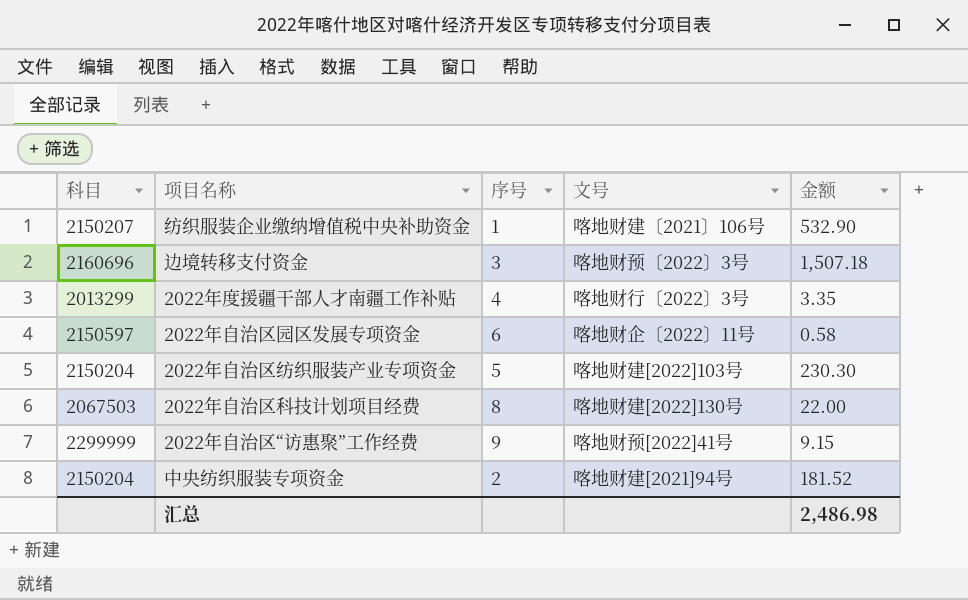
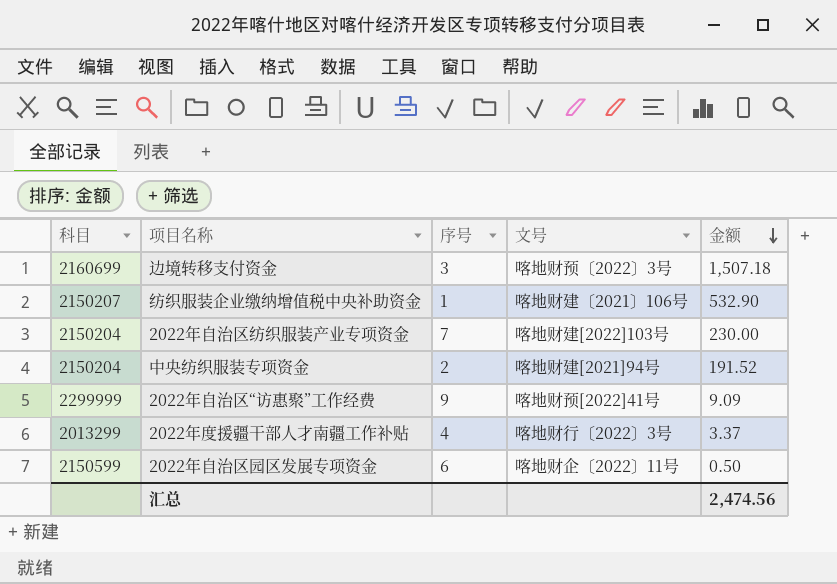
row order: none -> 金额 descending
row 2022年自治区科技计划项目经费: 2067503 | 8 | 喀地财建[2022]130号 | 22.00 -> none
边境转移支付资金 | 科目: 2160696 -> 2160699
2022年自治区纺织服装产业专项资金 | 序号: 5 -> 7
2022年自治区纺织服装产业专项资金 | 金额: 230.30 -> 230.00
中央纺织服装专项资金 | 金额: 181.52 -> 191.52
2022年自治区“访惠聚”工作经费 | 金额: 9.15 -> 9.09
2022年度援疆干部人才南疆工作补贴 | 金额: 3.35 -> 3.37
2022年自治区园区发展专项资金 | 科目: 2150597 -> 2150599
2022年自治区园区发展专项资金 | 金额: 0.58 -> 0.50
汇总 | 金额: 2,486.98 -> 2,474.56

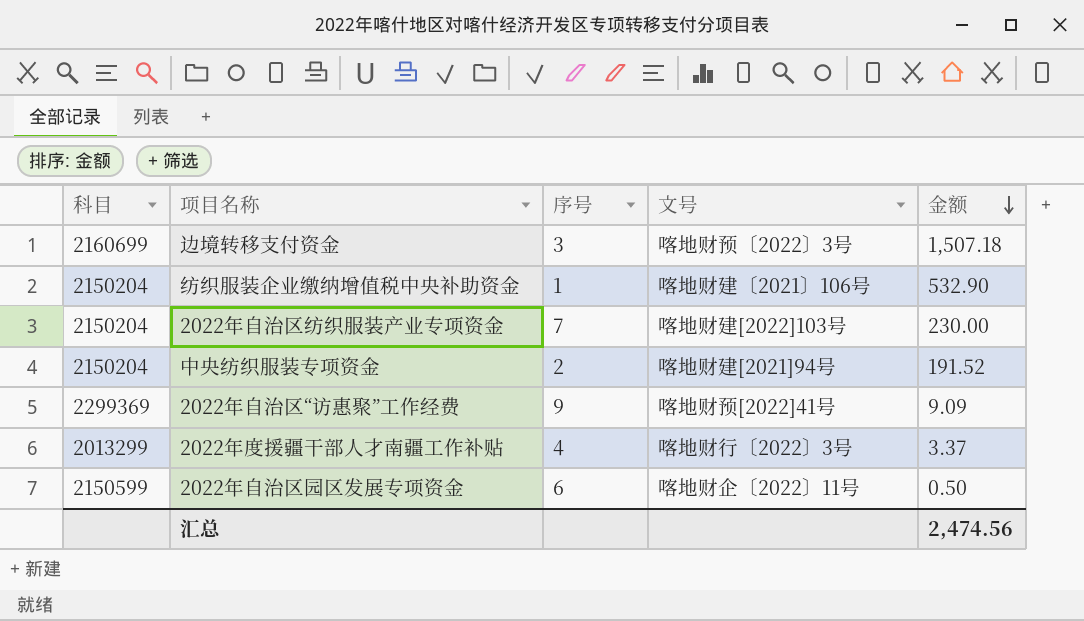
纺织服装企业缴纳增值税中央补助资金 | 科目: 2150207 -> 2150204
2022年自治区“访惠聚”工作经费 | 科目: 2299999 -> 2299369

